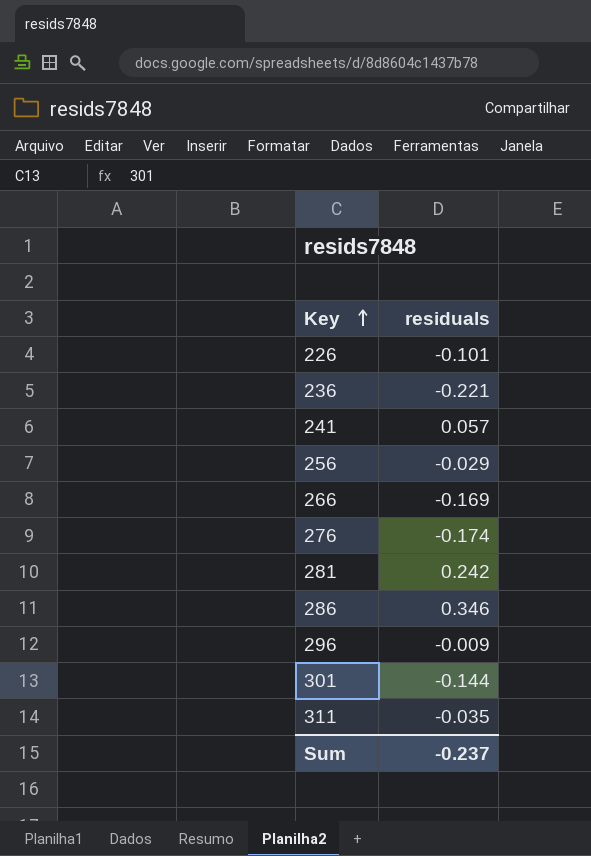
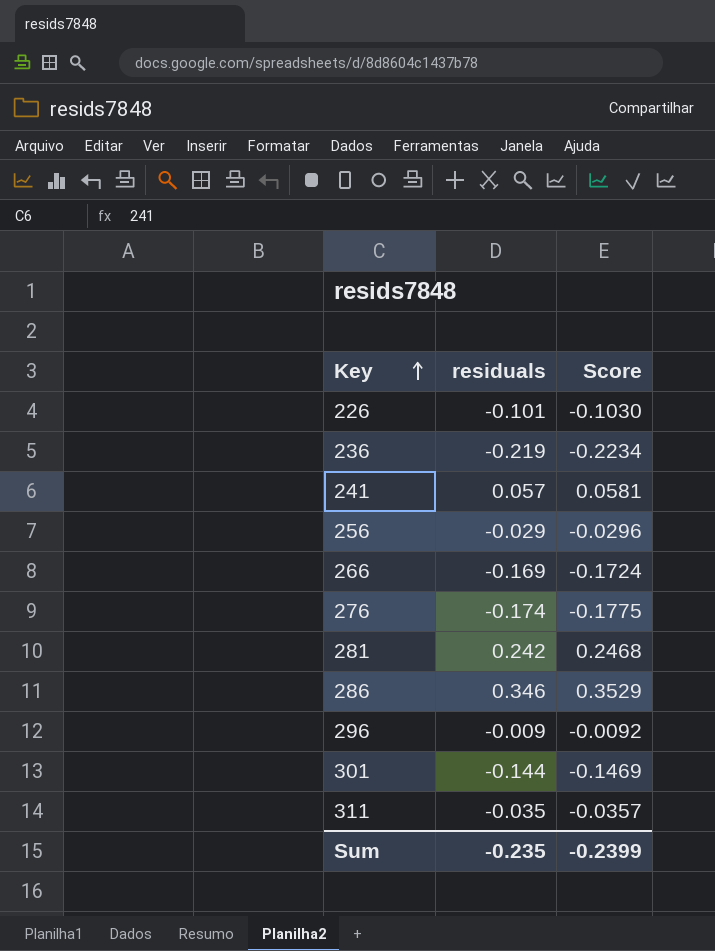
column Score | formula: none -> [residuals] * 1.02
236 | residuals: -0.221 -> -0.219
Sum | residuals: -0.237 -> -0.235

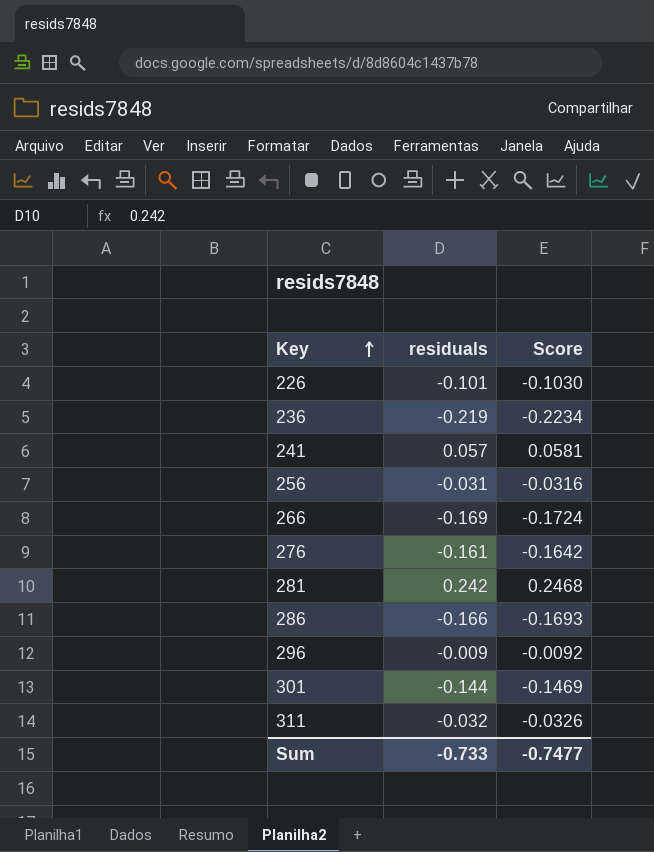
256 | residuals: -0.029 -> -0.031
256 | Score: -0.0296 -> -0.0316
276 | residuals: -0.174 -> -0.161
276 | Score: -0.1775 -> -0.1642
286 | residuals: 0.346 -> -0.166
286 | Score: 0.3529 -> -0.1693
311 | residuals: -0.035 -> -0.032
311 | Score: -0.0357 -> -0.0326
Sum | residuals: -0.235 -> -0.733
Sum | Score: -0.2399 -> -0.7477

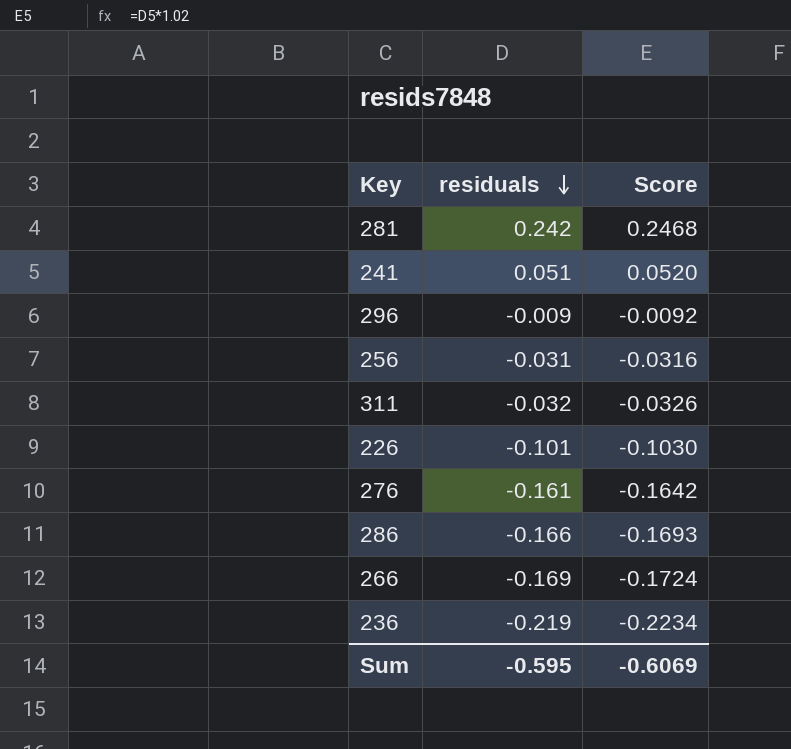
row order: Key ascending -> residuals descending
row 301: -0.144 | -0.1469 -> none
241 | residuals: 0.057 -> 0.051
241 | Score: 0.0581 -> 0.0520
Sum | residuals: -0.733 -> -0.595
Sum | Score: -0.7477 -> -0.6069

